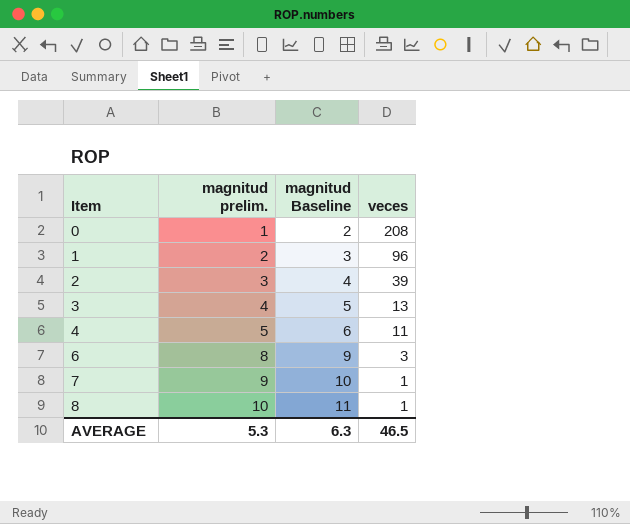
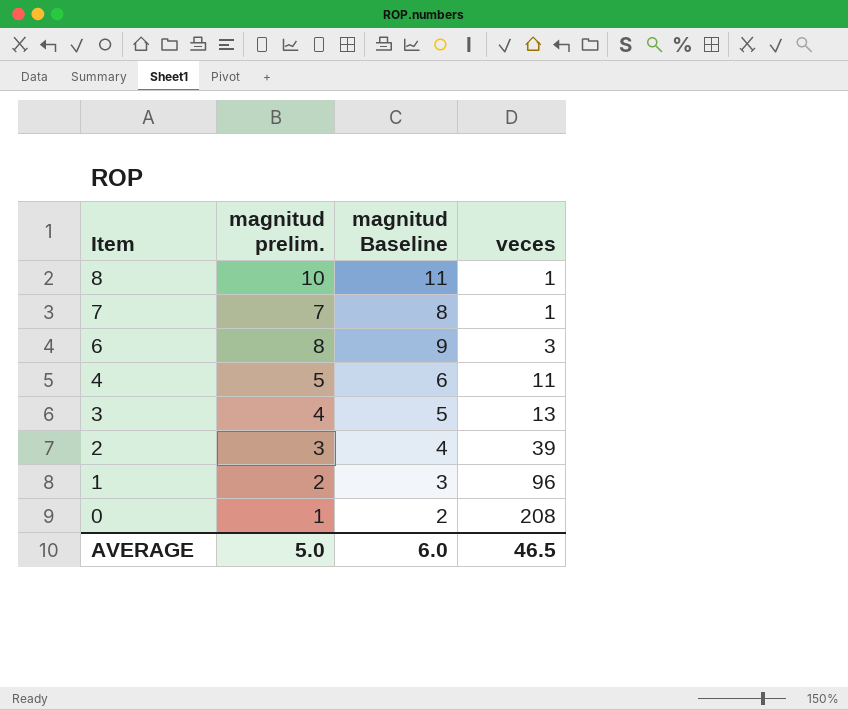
row order: Item ascending -> Item descending
7 | magnitud prelim.: 9 -> 7
7 | magnitud Baseline: 10 -> 8
AVERAGE | magnitud prelim.: 5.3 -> 5.0
AVERAGE | magnitud Baseline: 6.3 -> 6.0

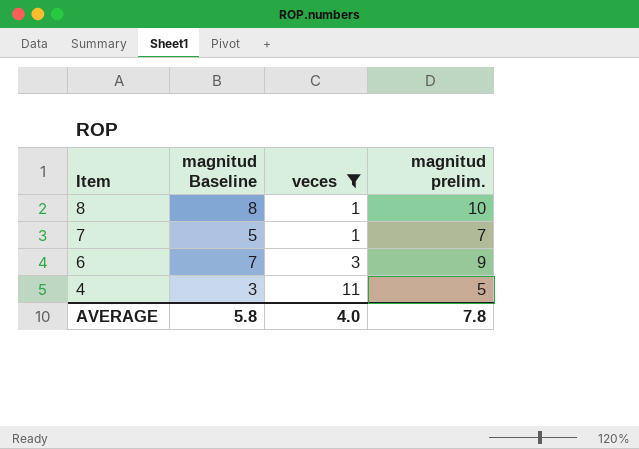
filter: none -> veces <= 11
column magnitud Baseline | formula: [magnitud prelim.] + 1 -> [magnitud prelim.] - 2
column magnitud prelim. | position: 2 -> 4
6 | magnitud prelim.: 8 -> 9
AVERAGE | magnitud Baseline: 6.0 -> 5.8
AVERAGE | veces: 46.5 -> 4.0
AVERAGE | magnitud prelim.: 5.0 -> 7.8

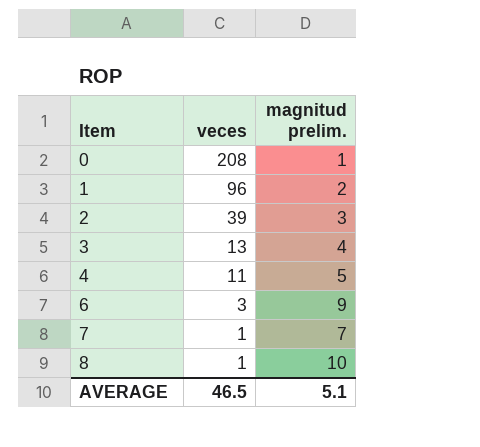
filter: veces <= 11 -> none
row order: Item descending -> Item ascending
column magnitud Baseline | formula: [magnitud prelim.] - 2 -> none
AVERAGE | veces: 4.0 -> 46.5
AVERAGE | magnitud prelim.: 7.8 -> 5.1

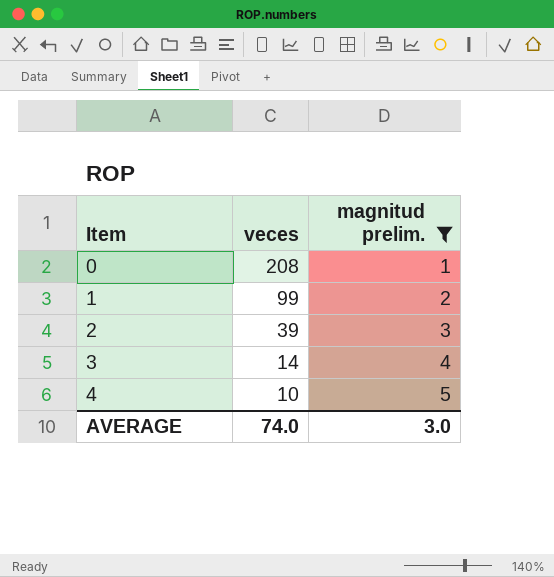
filter: none -> magnitud prelim. <= 5
1 | veces: 96 -> 99
3 | veces: 13 -> 14
4 | veces: 11 -> 10
AVERAGE | veces: 46.5 -> 74.0
AVERAGE | magnitud prelim.: 5.1 -> 3.0

